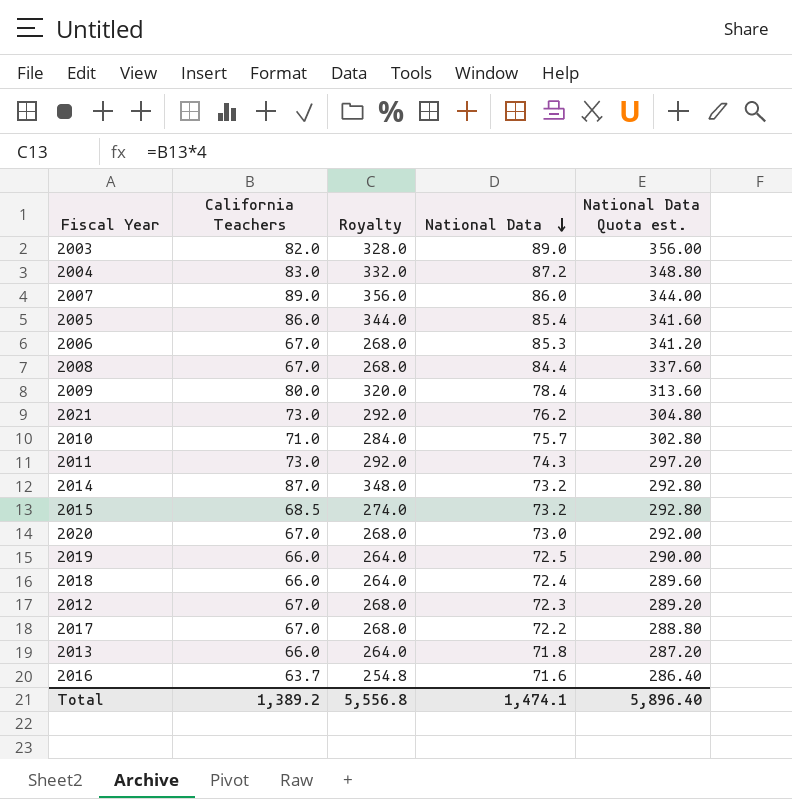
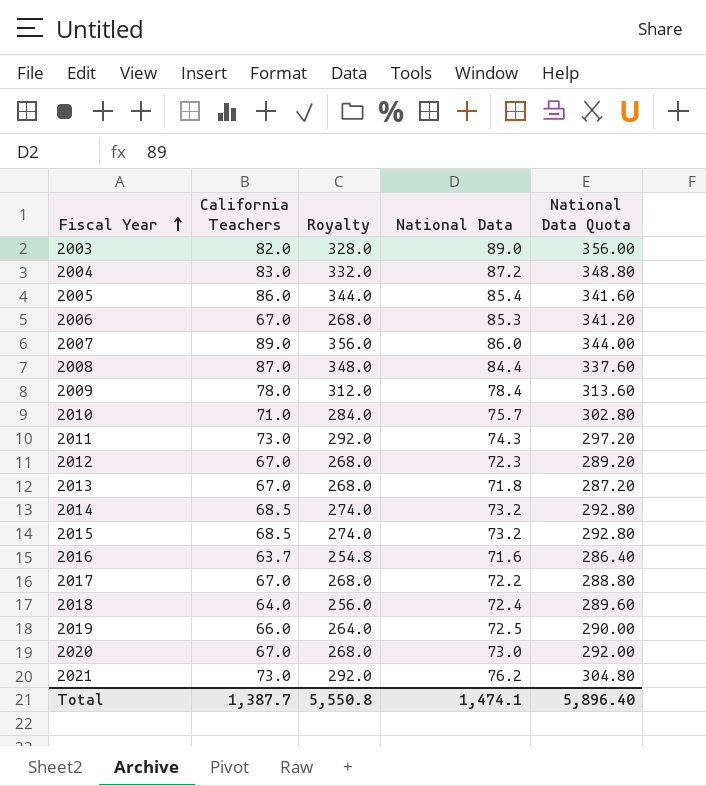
row order: National Data descending -> Fiscal Year ascending
column name: National Data Quota est. -> National Data Quota
2008 | California Teachers: 67.0 -> 87.0
2008 | Royalty: 268.0 -> 348.0
2009 | California Teachers: 80.0 -> 78.0
2009 | Royalty: 320.0 -> 312.0
2013 | California Teachers: 66.0 -> 67.0
2013 | Royalty: 264.0 -> 268.0
2014 | California Teachers: 87.0 -> 68.5
2014 | Royalty: 348.0 -> 274.0
2018 | California Teachers: 66.0 -> 64.0
2018 | Royalty: 264.0 -> 256.0
Total | California Teachers: 1,389.2 -> 1,387.7
Total | Royalty: 5,556.8 -> 5,550.8

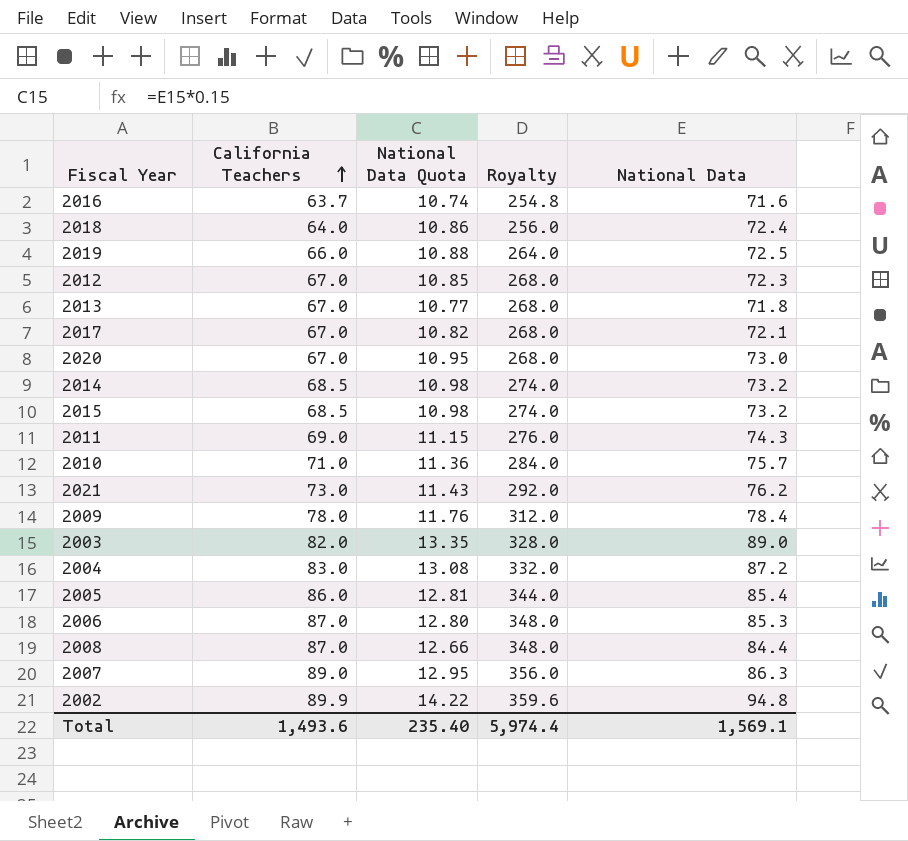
row order: Fiscal Year ascending -> California Teachers ascending
column National Data Quota | formula: [National Data] * 4 -> [National Data] * 0.15
column National Data Quota | position: 5 -> 3
2017 | National Data: 72.2 -> 72.1
2011 | California Teachers: 73.0 -> 69.0
2011 | Royalty: 292.0 -> 276.0
2006 | California Teachers: 67.0 -> 87.0
2006 | Royalty: 268.0 -> 348.0
2007 | National Data: 86.0 -> 86.3
row 2002: none -> 89.9 | 14.22 | 359.6 | 94.8
Total | California Teachers: 1,387.7 -> 1,493.6
Total | National Data Quota: 5,896.40 -> 235.40
Total | Royalty: 5,550.8 -> 5,974.4
Total | National Data: 1,474.1 -> 1,569.1

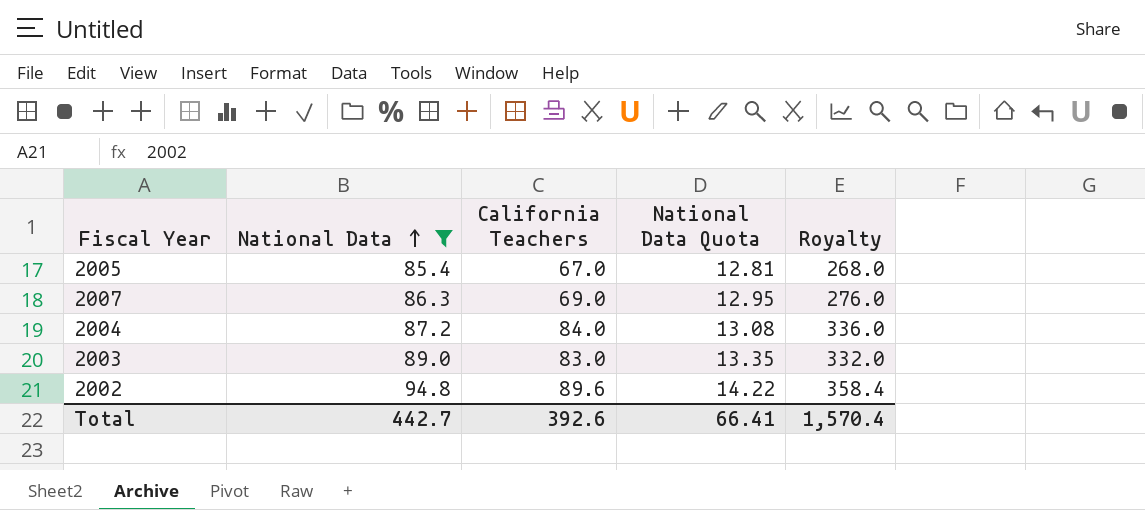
filter: none -> National Data >= 85.4
row order: California Teachers ascending -> National Data ascending
column National Data | position: 5 -> 2
2005 | California Teachers: 86.0 -> 67.0
2005 | Royalty: 344.0 -> 268.0
2007 | California Teachers: 89.0 -> 69.0
2007 | Royalty: 356.0 -> 276.0
2004 | California Teachers: 83.0 -> 84.0
2004 | Royalty: 332.0 -> 336.0
2003 | California Teachers: 82.0 -> 83.0
2003 | Royalty: 328.0 -> 332.0
2002 | California Teachers: 89.9 -> 89.6
2002 | Royalty: 359.6 -> 358.4
Total | National Data: 1,569.1 -> 442.7
Total | California Teachers: 1,493.6 -> 392.6
Total | National Data Quota: 235.40 -> 66.41
Total | Royalty: 5,974.4 -> 1,570.4

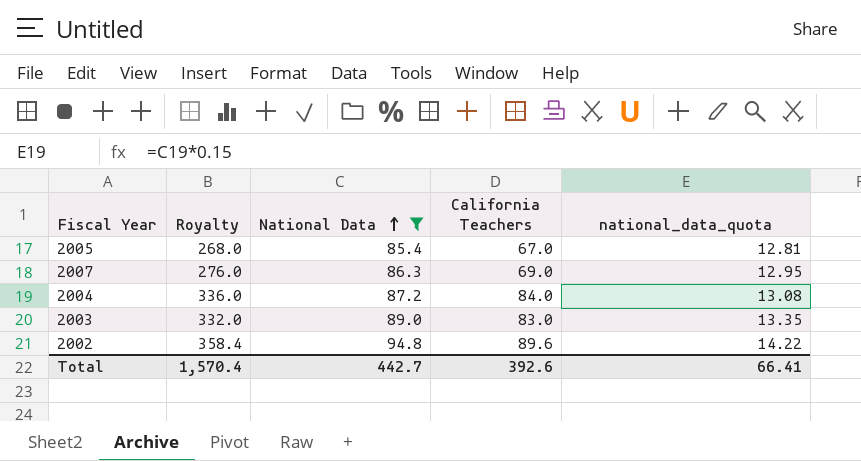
column Royalty | position: 5 -> 2
column name: National Data Quota -> national_data_quota

